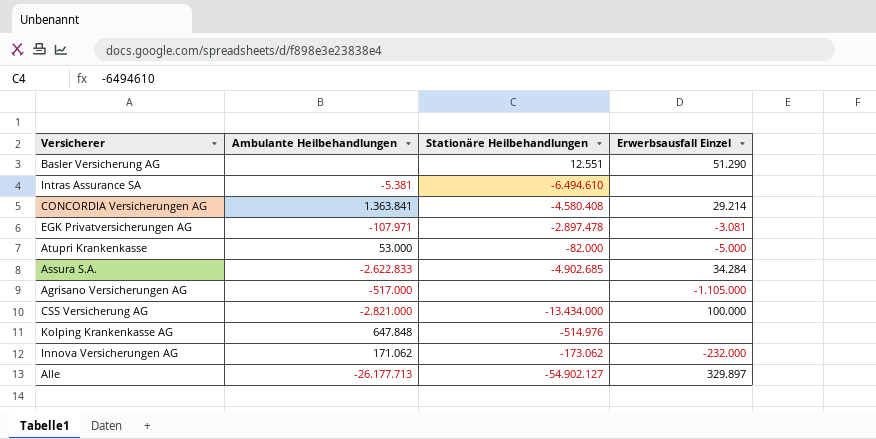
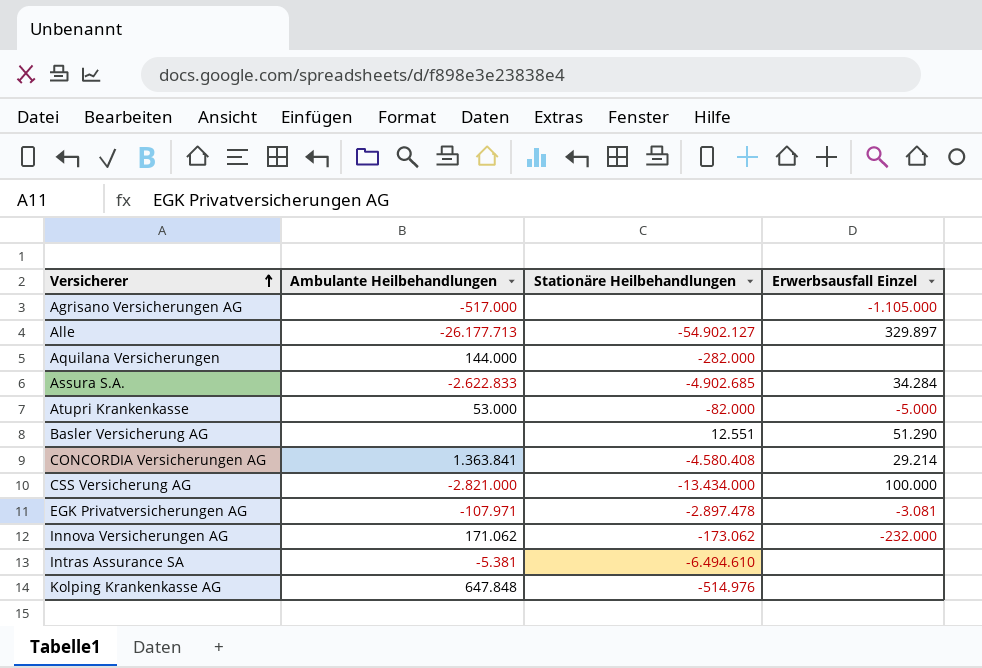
row order: none -> Versicherer ascending
row Aquilana Versicherungen: none -> 144.000 | -282.000 | none

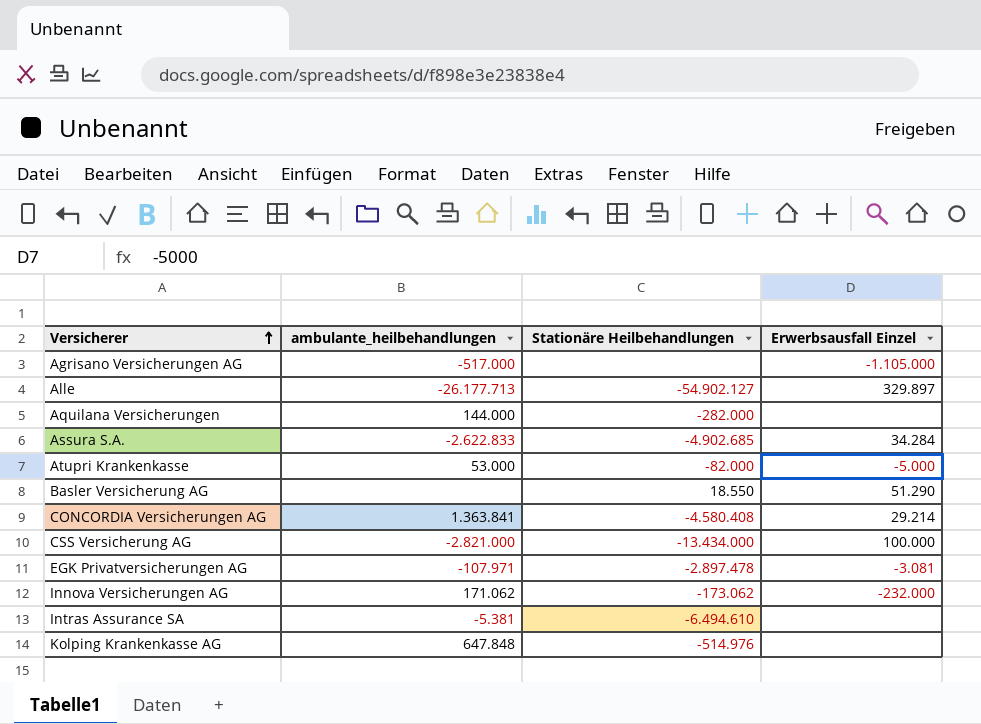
column name: Ambulante Heilbehandlungen -> ambulante_heilbehandlungen
Basler Versicherung AG | Stationäre Heilbehandlungen: 12.551 -> 18.550

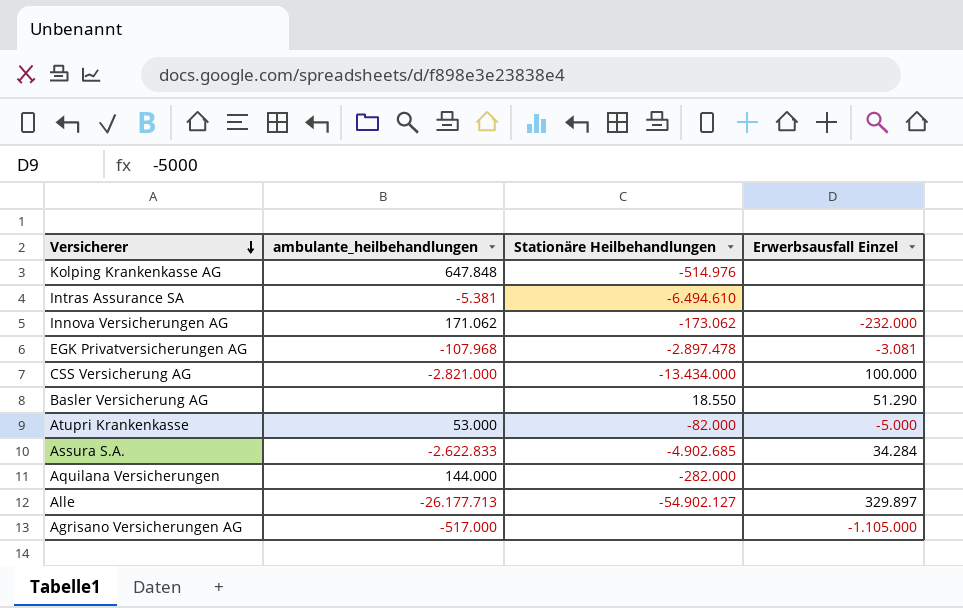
row order: Versicherer ascending -> Versicherer descending
row CONCORDIA Versicherungen AG: 1.363.841 | -4.580.408 | 29.214 -> none
EGK Privatversicherungen AG | ambulante_heilbehandlungen: -107.971 -> -107.968

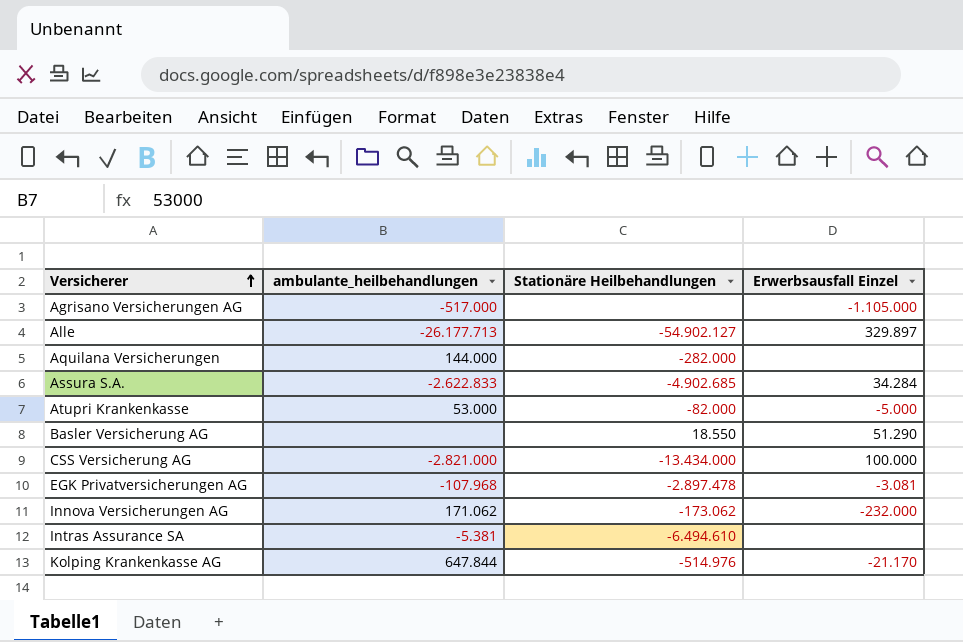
row order: Versicherer descending -> Versicherer ascending
Kolping Krankenkasse AG | ambulante_heilbehandlungen: 647.848 -> 647.844
Kolping Krankenkasse AG | Erwerbsausfall Einzel: none -> -21.170

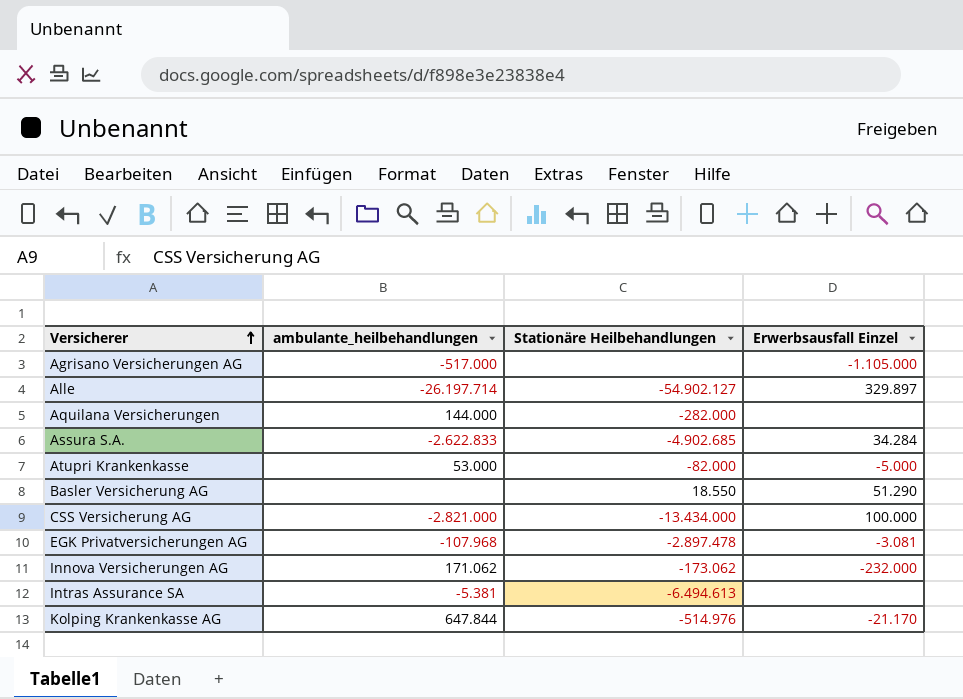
Alle | ambulante_heilbehandlungen: -26.177.713 -> -26.197.714
Intras Assurance SA | Stationäre Heilbehandlungen: -6.494.610 -> -6.494.613

